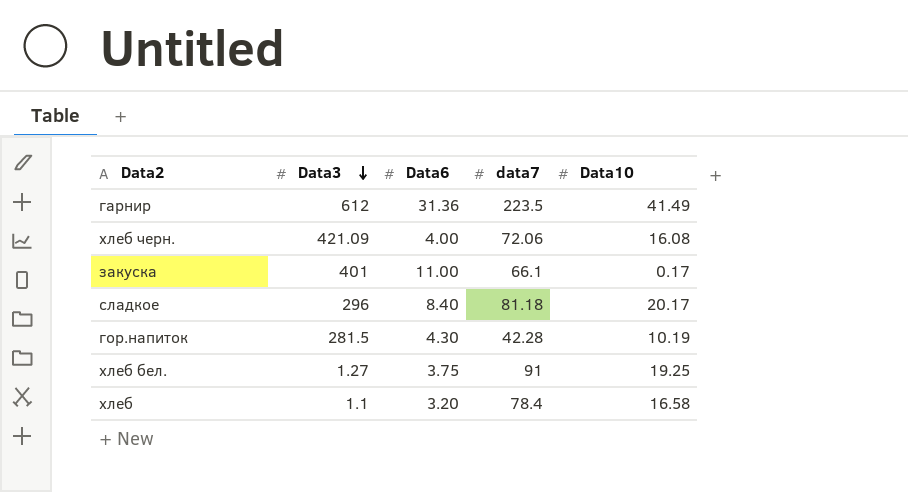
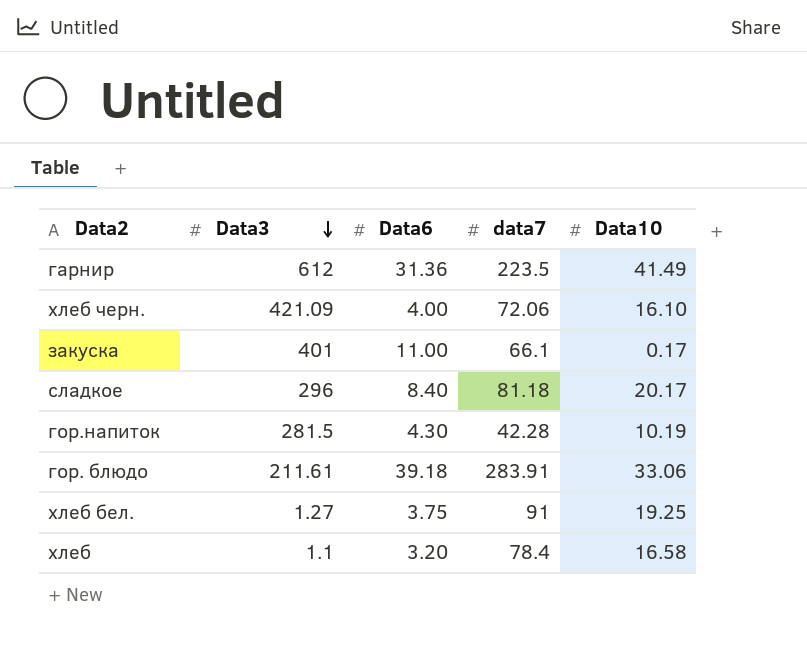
хлеб черн. | Data10: 16.08 -> 16.10
row гор. блюдо: none -> 211.61 | 39.18 | 283.91 | 33.06

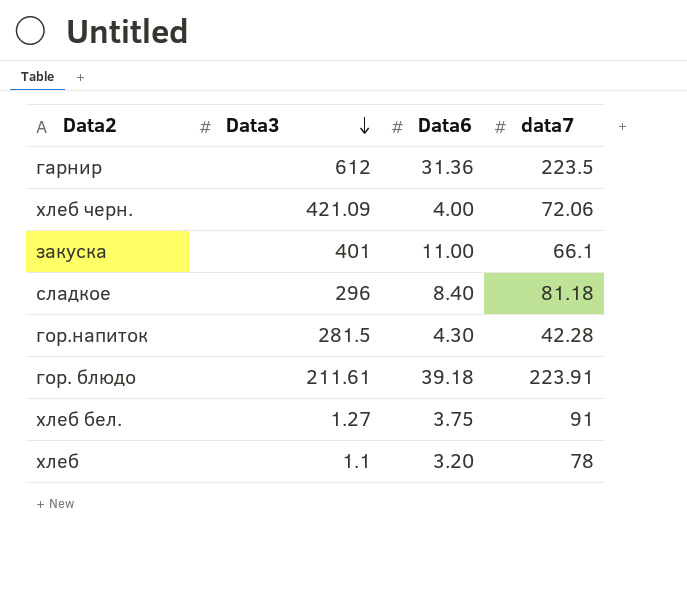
column Data10 | position: 5 -> none
гор. блюдо | data7: 283.91 -> 223.91
хлеб | data7: 78.4 -> 78

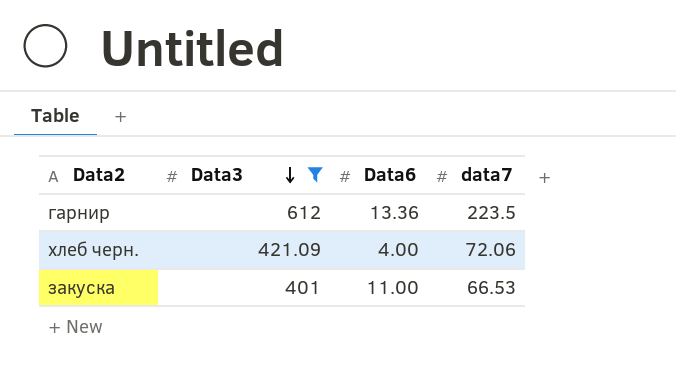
filter: none -> Data3 >= 401
гарнир | Data6: 31.36 -> 13.36
закуска | data7: 66.1 -> 66.53

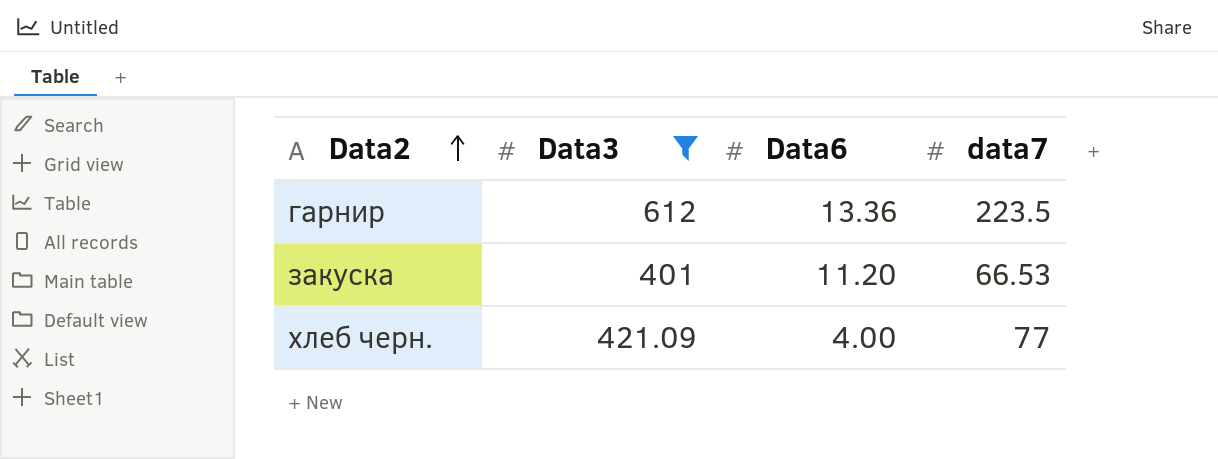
row order: Data3 descending -> Data2 ascending
закуска | Data6: 11.00 -> 11.20
хлеб черн. | data7: 72.06 -> 77

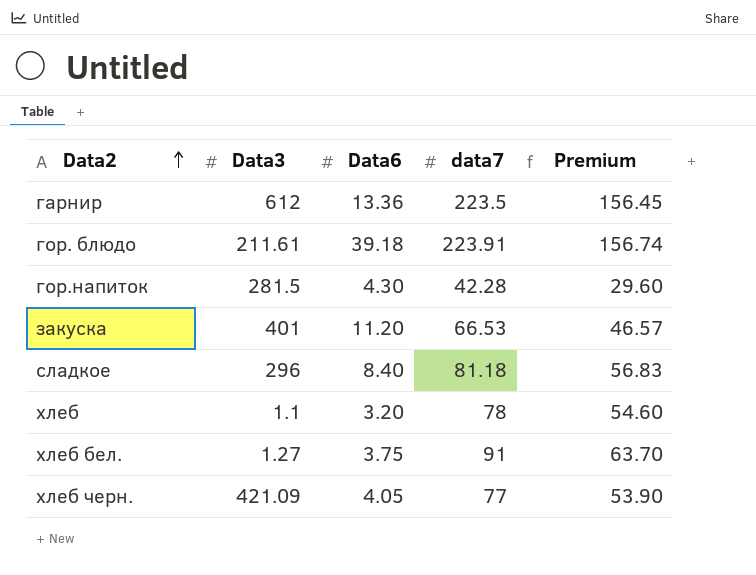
filter: Data3 >= 401 -> none
column Premium | formula: none -> [data7] * 0.7
хлеб черн. | Data6: 4.00 -> 4.05

